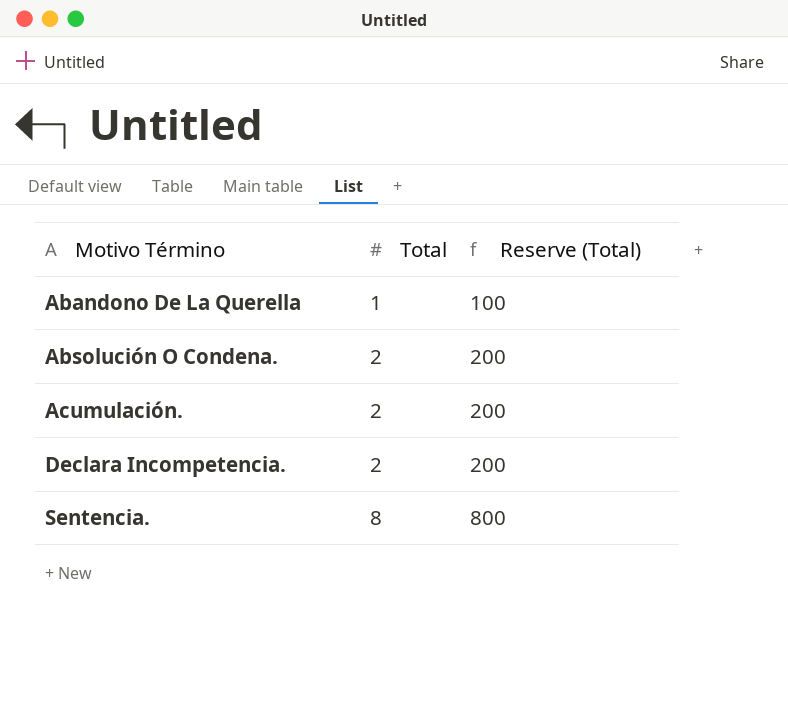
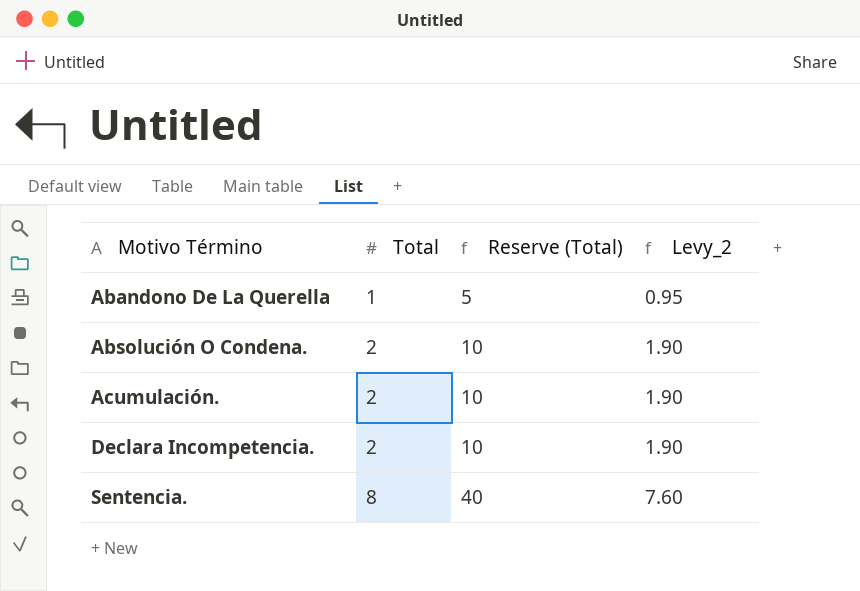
column Reserve (Total) | formula: [Total] * 100 -> [Total] * 5
column Levy_2 | formula: none -> [Total] * 0.95

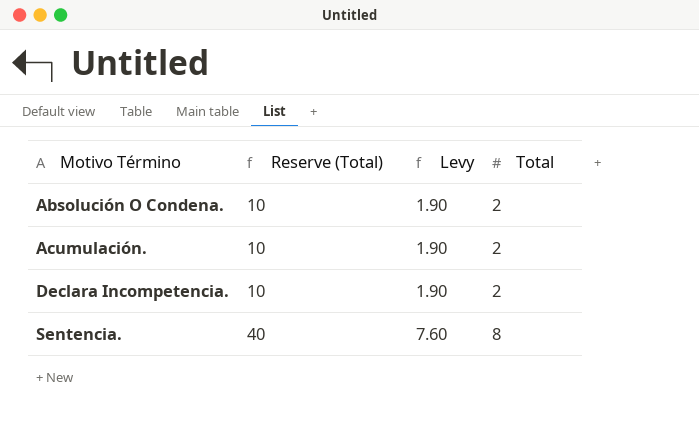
column name: Levy_2 -> Levy
column Total | position: 2 -> 4
row Abandono De La Querella: 1 | 5 | 0.95 -> none

